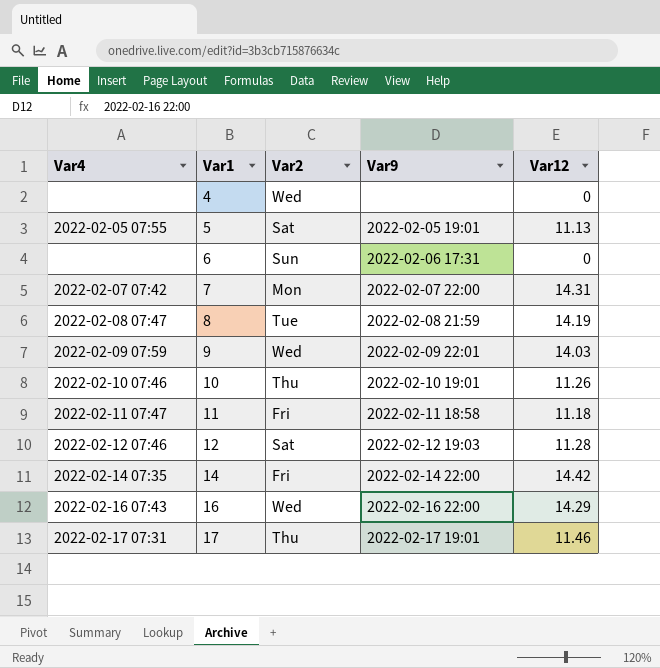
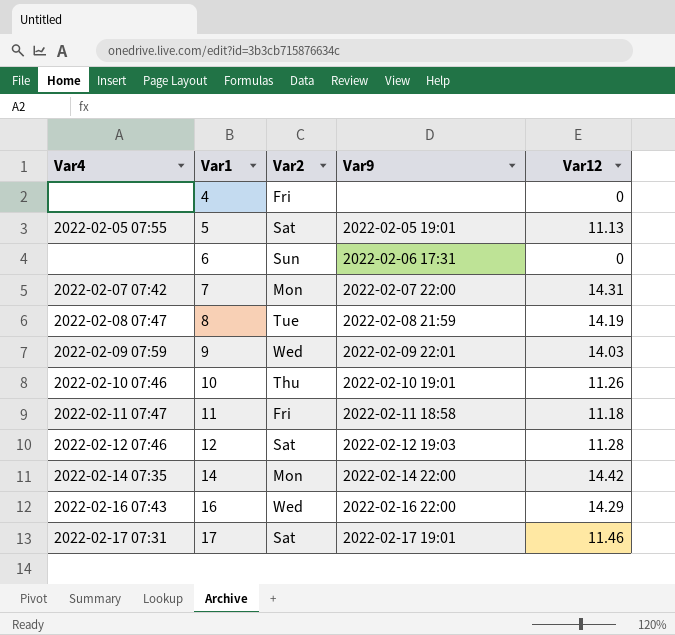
4 | Var2: Wed -> Fri
14 | Var2: Fri -> Mon
17 | Var2: Thu -> Sat

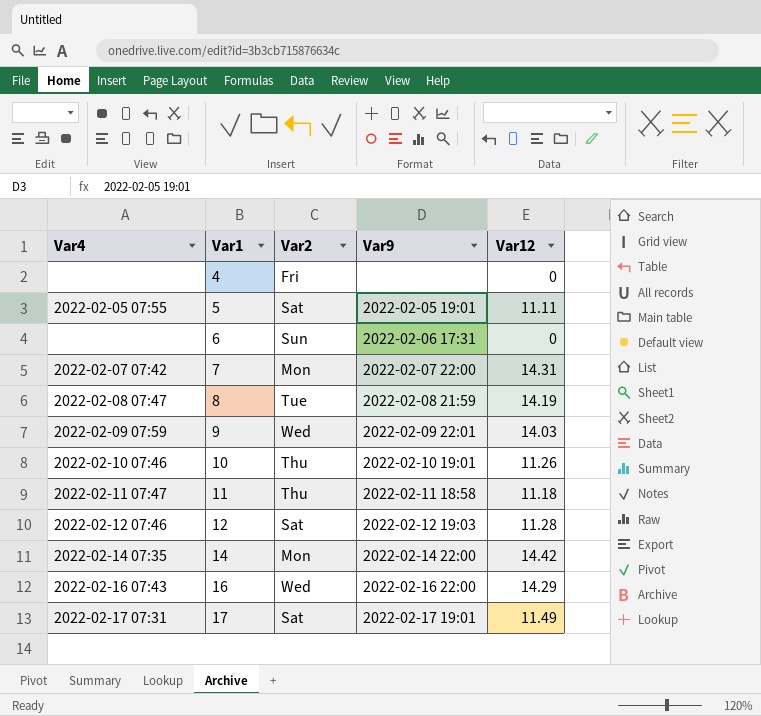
5 | Var12: 11.13 -> 11.11
11 | Var2: Fri -> Thu
17 | Var12: 11.46 -> 11.49

